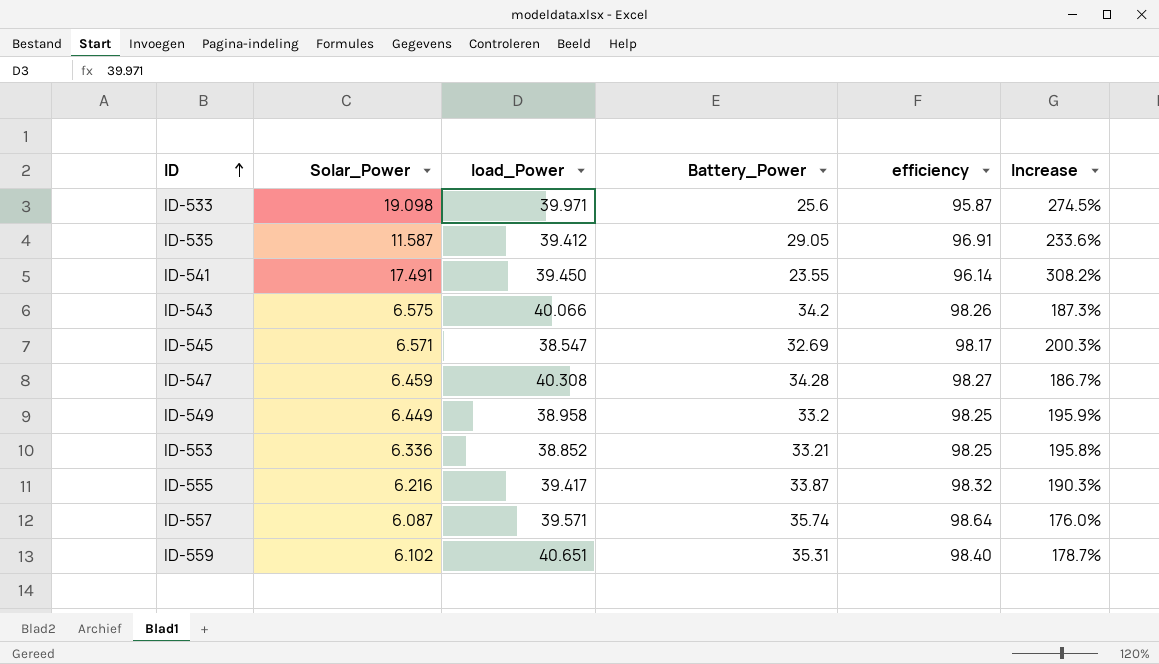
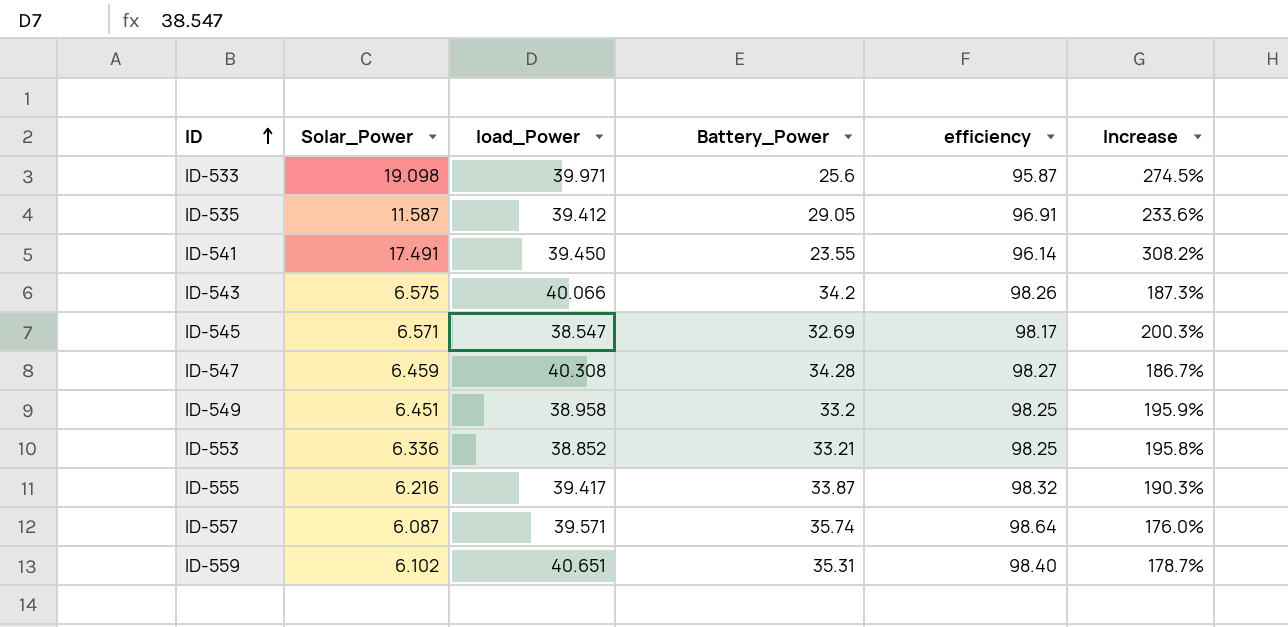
ID-549 | Solar_Power: 6.449 -> 6.451

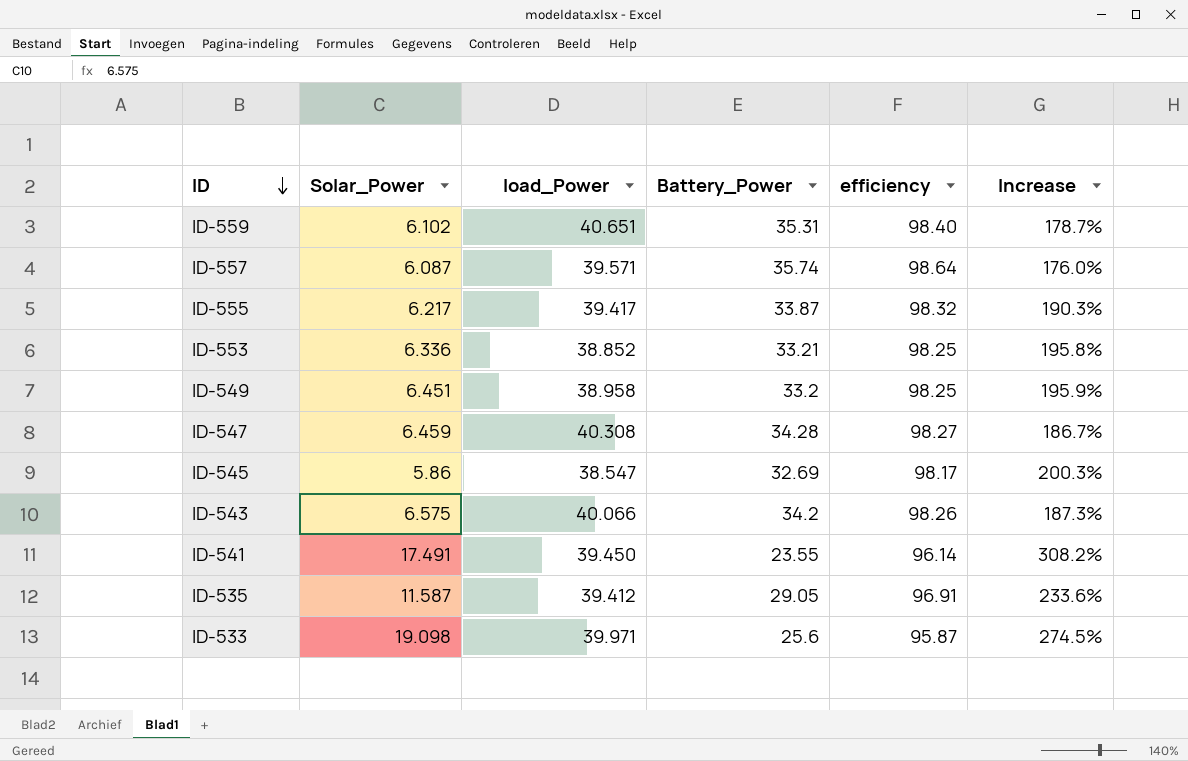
row order: ID ascending -> ID descending
ID-555 | Solar_Power: 6.216 -> 6.217
ID-545 | Solar_Power: 6.571 -> 5.86

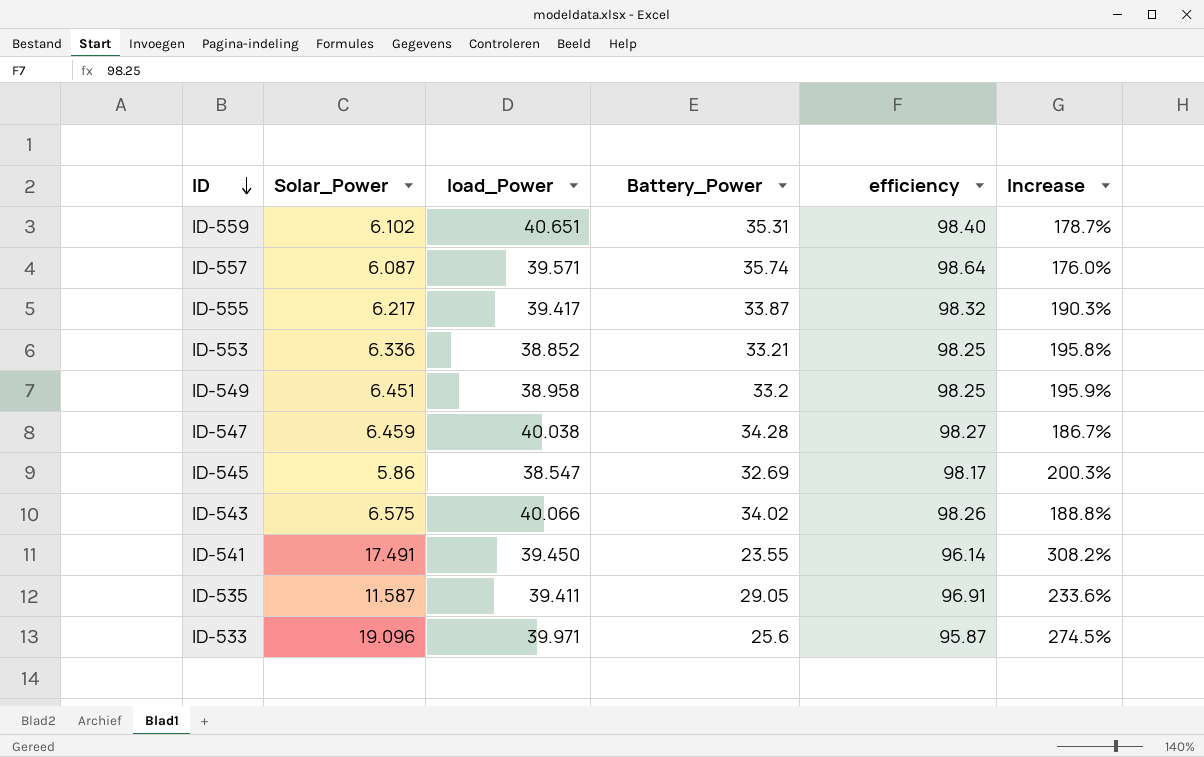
ID-547 | load_Power: 40.308 -> 40.038
ID-543 | Battery_Power: 34.2 -> 34.02
ID-543 | Increase: 187.3% -> 188.8%
ID-535 | load_Power: 39.412 -> 39.411
ID-533 | Solar_Power: 19.098 -> 19.096

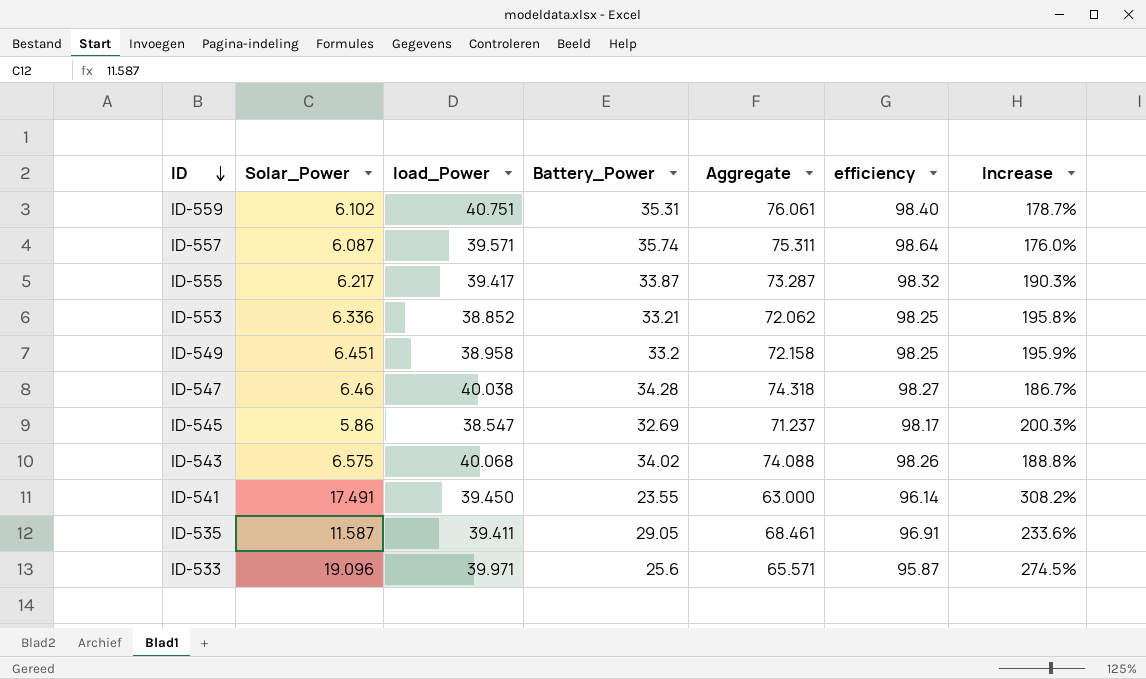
column Aggregate | formula: none -> [load_Power] + [Battery_Power]
ID-559 | load_Power: 40.651 -> 40.751
ID-547 | Solar_Power: 6.459 -> 6.46
ID-543 | load_Power: 40.066 -> 40.068

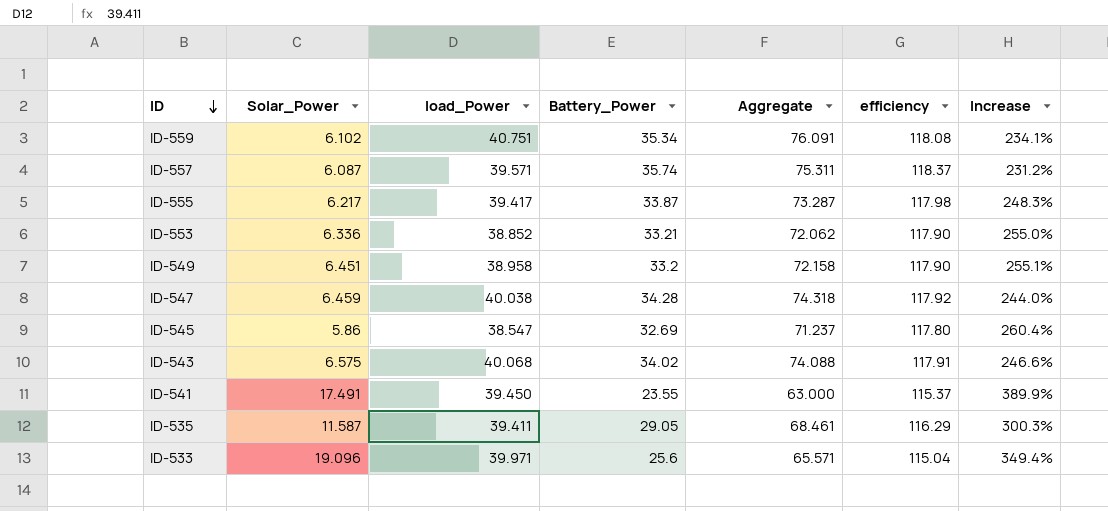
ID-559 | Battery_Power: 35.31 -> 35.34
ID-559 | Aggregate: 76.061 -> 76.091
ID-559 | efficiency: 98.40 -> 118.08
ID-559 | Increase: 178.7% -> 234.1%
ID-557 | efficiency: 98.64 -> 118.37
ID-557 | Increase: 176.0% -> 231.2%
ID-555 | efficiency: 98.32 -> 117.98
ID-555 | Increase: 190.3% -> 248.3%
ID-553 | efficiency: 98.25 -> 117.90
ID-553 | Increase: 195.8% -> 255.0%
ID-549 | efficiency: 98.25 -> 117.90
ID-549 | Increase: 195.9% -> 255.1%
ID-547 | Solar_Power: 6.46 -> 6.459
ID-547 | efficiency: 98.27 -> 117.92
ID-547 | Increase: 186.7% -> 244.0%
ID-545 | efficiency: 98.17 -> 117.80
ID-545 | Increase: 200.3% -> 260.4%
ID-543 | efficiency: 98.26 -> 117.91
ID-543 | Increase: 188.8% -> 246.6%
ID-541 | efficiency: 96.14 -> 115.37
ID-541 | Increase: 308.2% -> 389.9%
ID-535 | efficiency: 96.91 -> 116.29
ID-535 | Increase: 233.6% -> 300.3%
ID-533 | efficiency: 95.87 -> 115.04
ID-533 | Increase: 274.5% -> 349.4%

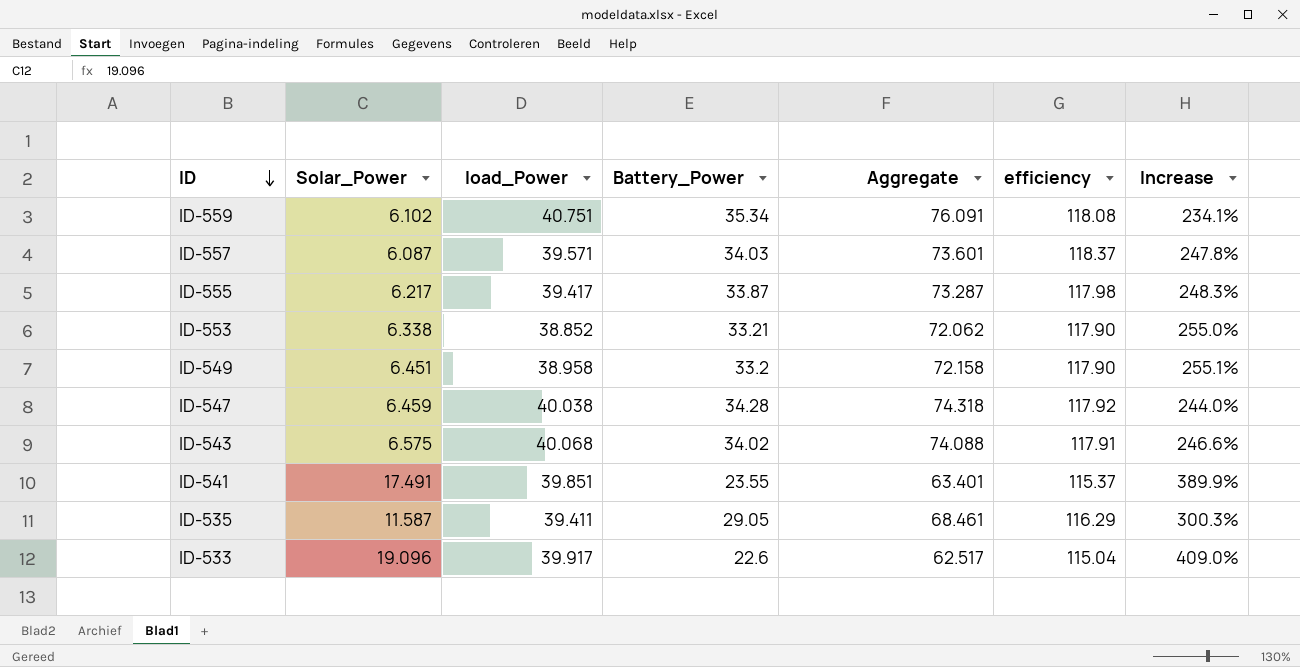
row ID-545: 5.86 | 38.547 | 32.69 | 71.237 | 117.80 | 260.4% -> none
ID-557 | Battery_Power: 35.74 -> 34.03
ID-557 | Aggregate: 75.311 -> 73.601
ID-557 | Increase: 231.2% -> 247.8%
ID-553 | Solar_Power: 6.336 -> 6.338
ID-541 | load_Power: 39.450 -> 39.851
ID-541 | Aggregate: 63.000 -> 63.401
ID-533 | load_Power: 39.971 -> 39.917
ID-533 | Battery_Power: 25.6 -> 22.6
ID-533 | Aggregate: 65.571 -> 62.517
ID-533 | Increase: 349.4% -> 409.0%

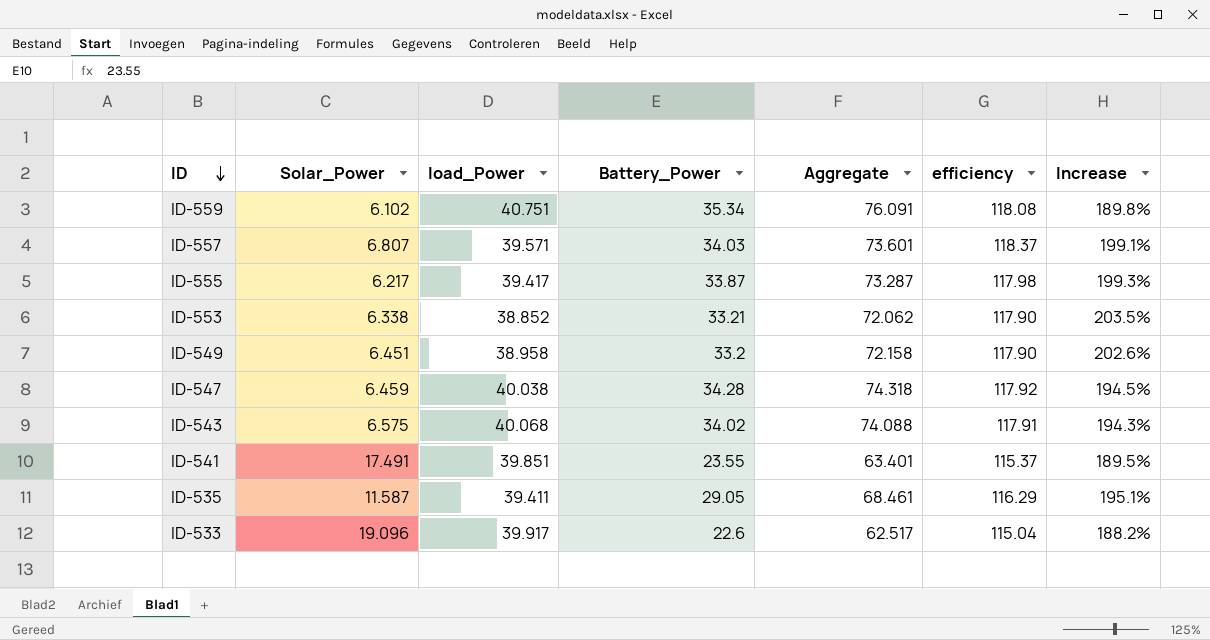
column Increase | formula: ([efficiency] - [Battery_Power]) / [Battery_Power] -> ([efficiency] - [load_Power]) / [load_Power]
ID-557 | Solar_Power: 6.087 -> 6.807

